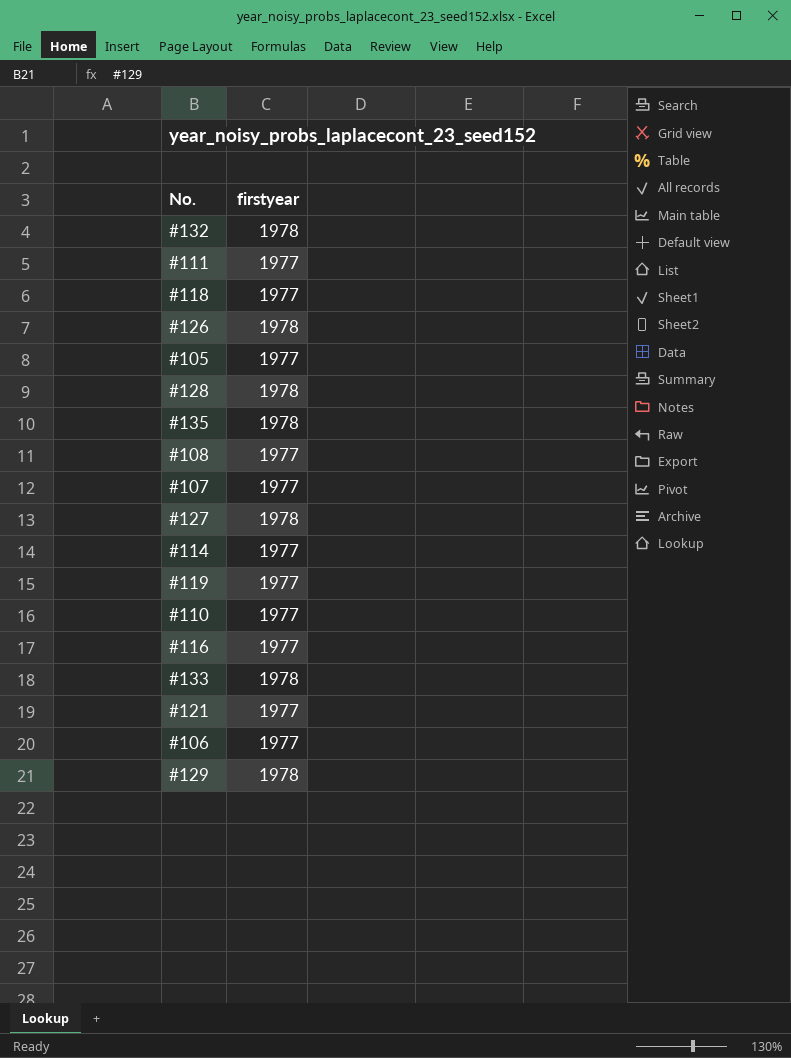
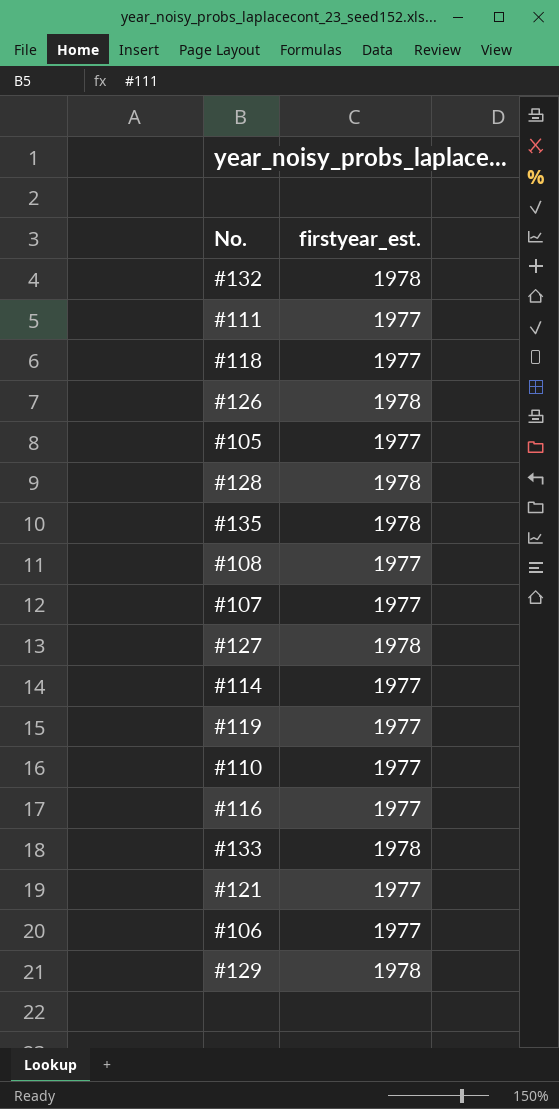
column name: firstyear -> firstyear_est.

